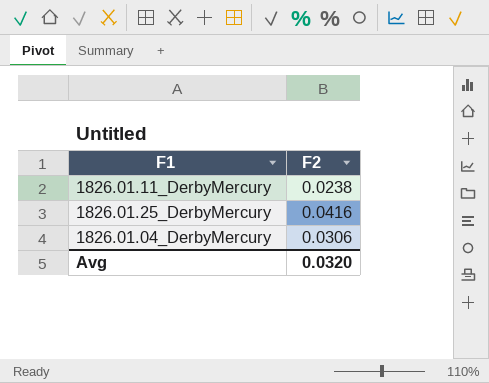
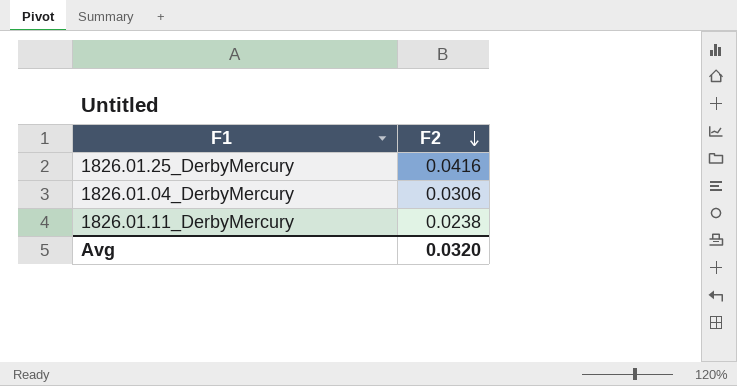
row order: none -> F2 descending

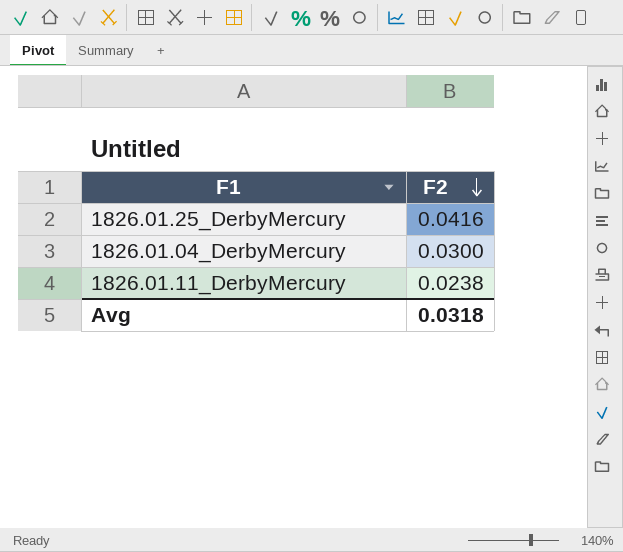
1826.01.04_DerbyMercury | F2: 0.0306 -> 0.0300
Avg | F2: 0.0320 -> 0.0318

